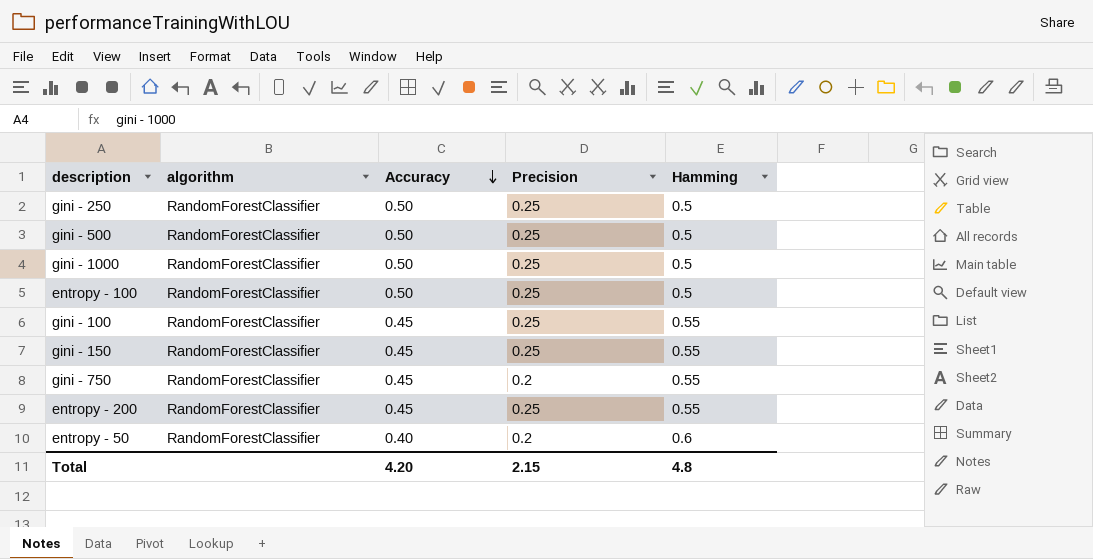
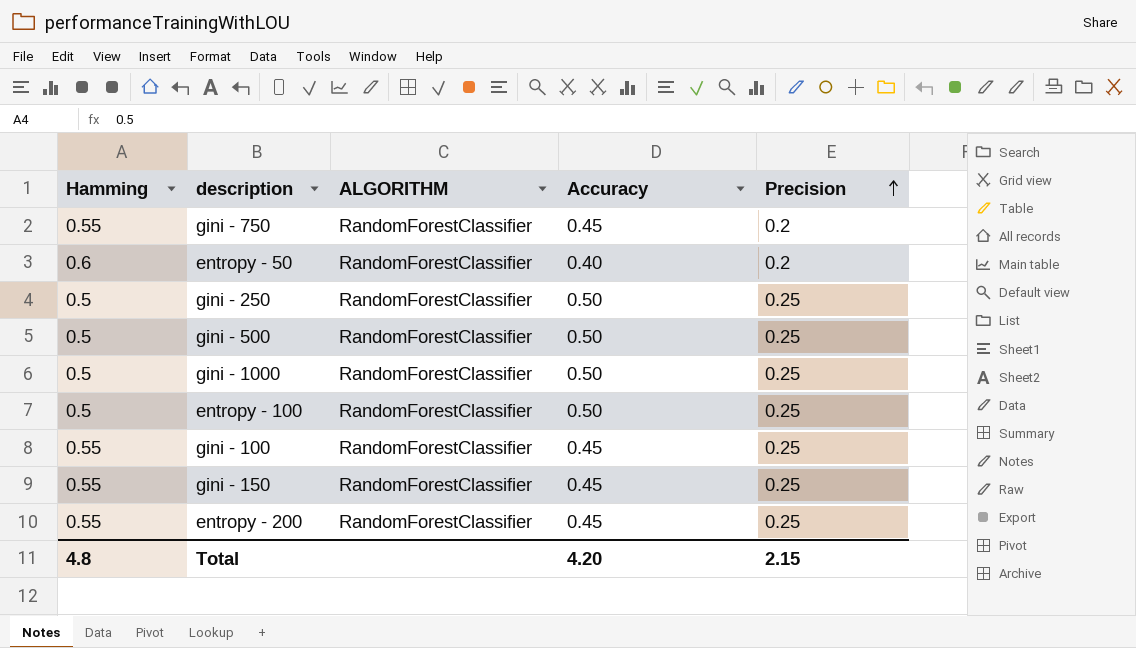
row order: Accuracy descending -> Precision ascending
column Hamming | position: 5 -> 1
column name: algorithm -> ALGORITHM

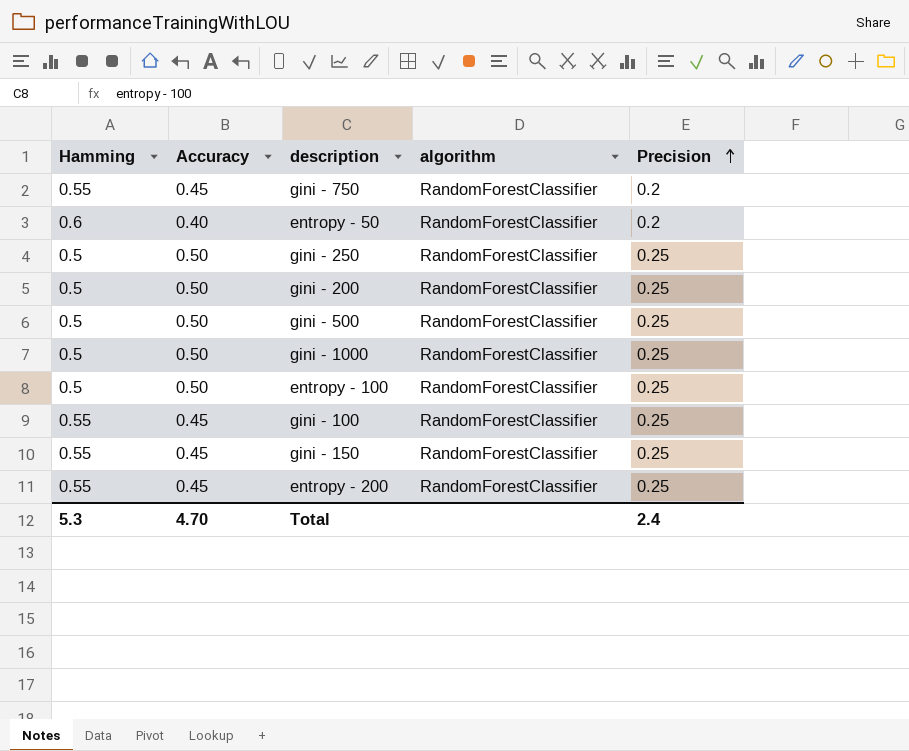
column Accuracy | position: 4 -> 2
column name: ALGORITHM -> algorithm
row gini - 200: none -> 0.5 | 0.50 | RandomForestClassifier | 0.25
Total | Hamming: 4.8 -> 5.3
Total | Accuracy: 4.20 -> 4.70
Total | Precision: 2.15 -> 2.4

